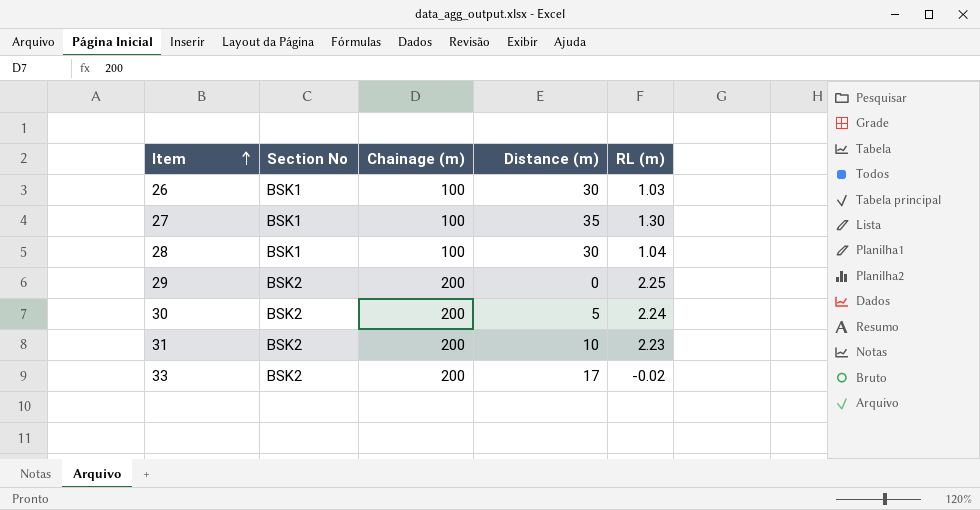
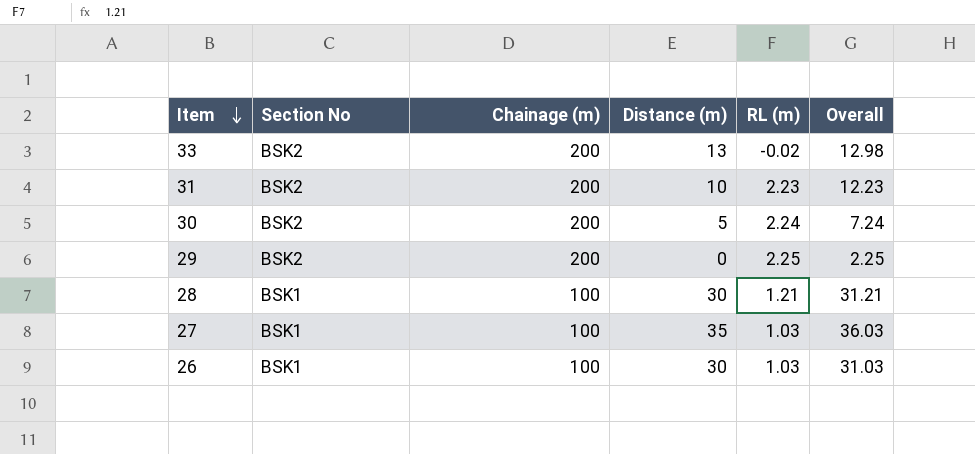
row order: Item ascending -> Item descending
column Overall | formula: none -> [Distance (m)] + [RL (m)]
33 | Distance (m): 17 -> 13
28 | RL (m): 1.04 -> 1.21
27 | RL (m): 1.30 -> 1.03

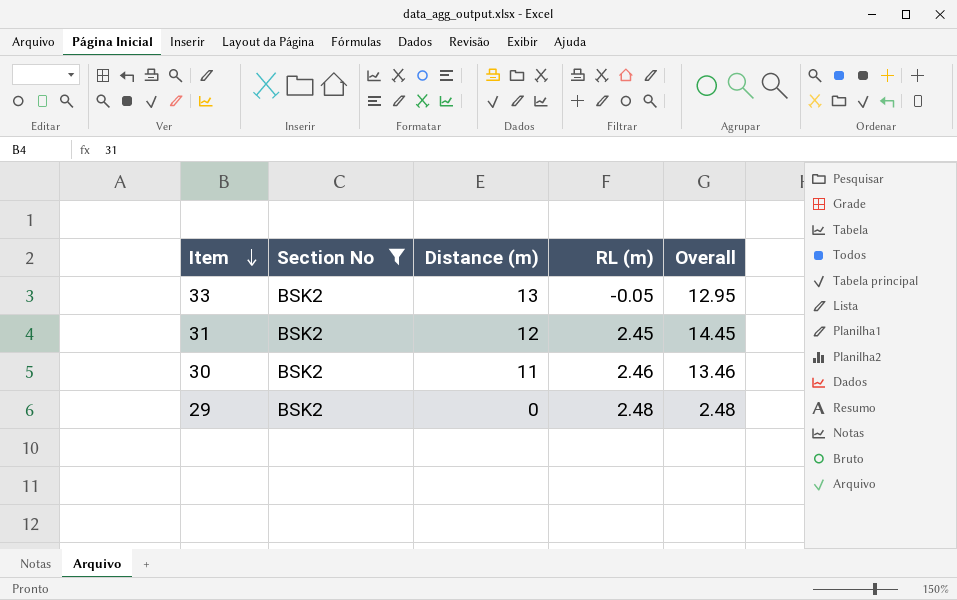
filter: none -> Section No = BSK2
column Chainage (m) | position: 3 -> none
33 | RL (m): -0.02 -> -0.05
33 | Overall: 12.98 -> 12.95
31 | Distance (m): 10 -> 12
31 | RL (m): 2.23 -> 2.45
31 | Overall: 12.23 -> 14.45
30 | Distance (m): 5 -> 11
30 | RL (m): 2.24 -> 2.46
30 | Overall: 7.24 -> 13.46
29 | RL (m): 2.25 -> 2.48
29 | Overall: 2.25 -> 2.48

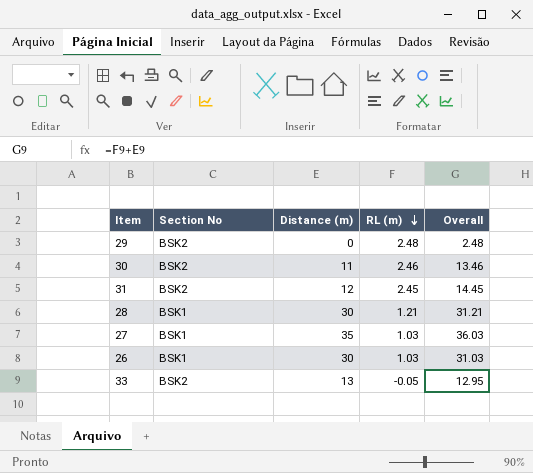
filter: Section No = BSK2 -> none
row order: Item descending -> RL (m) descending

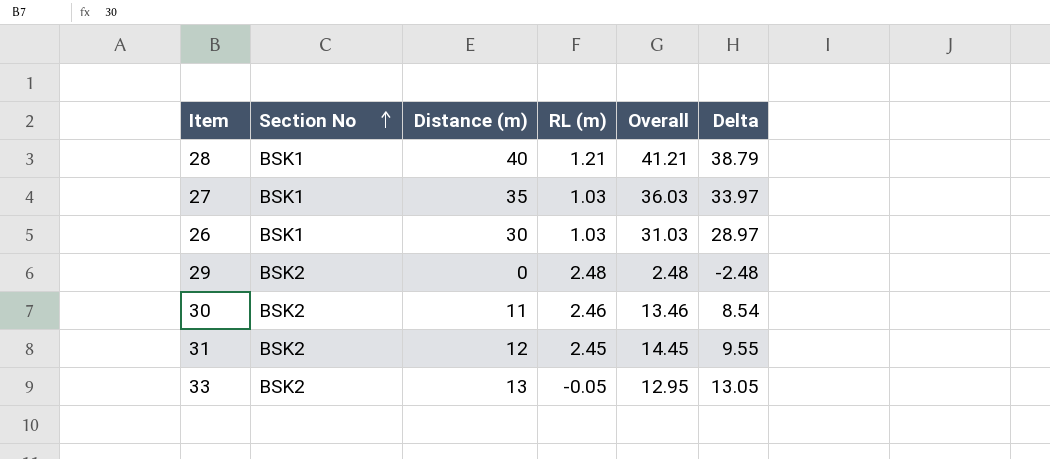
row order: RL (m) descending -> Section No ascending
column Delta | formula: none -> [Distance (m)] - [RL (m)]
28 | Distance (m): 30 -> 40
28 | Overall: 31.21 -> 41.21

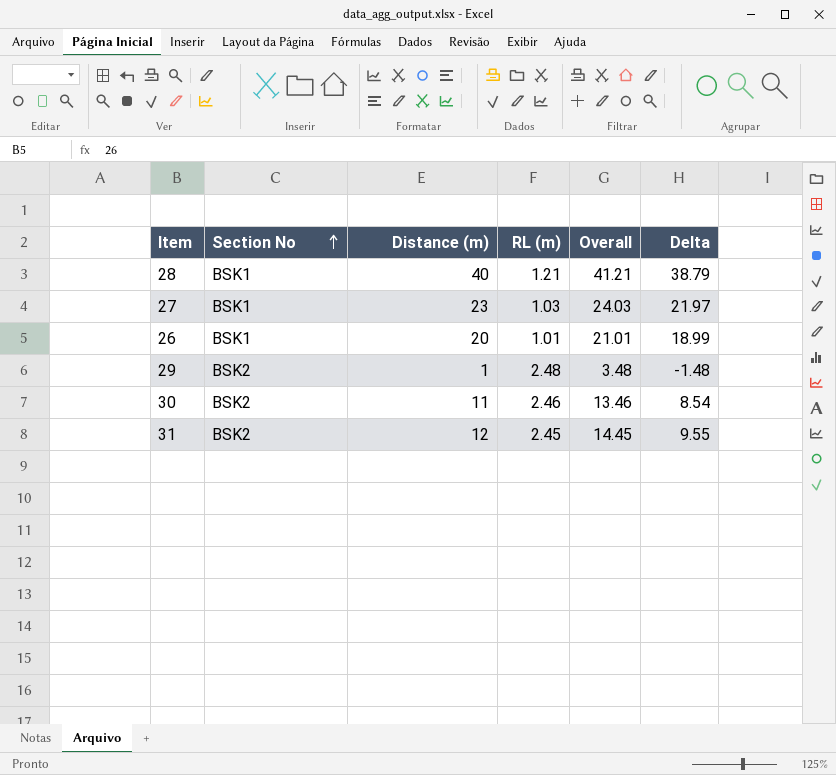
row 33: BSK2 | 13 | -0.05 | 12.95 | 13.05 -> none
27 | Distance (m): 35 -> 23
27 | Overall: 36.03 -> 24.03
27 | Delta: 33.97 -> 21.97
26 | Distance (m): 30 -> 20
26 | RL (m): 1.03 -> 1.01
26 | Overall: 31.03 -> 21.01
26 | Delta: 28.97 -> 18.99
29 | Distance (m): 0 -> 1
29 | Overall: 2.48 -> 3.48
29 | Delta: -2.48 -> -1.48

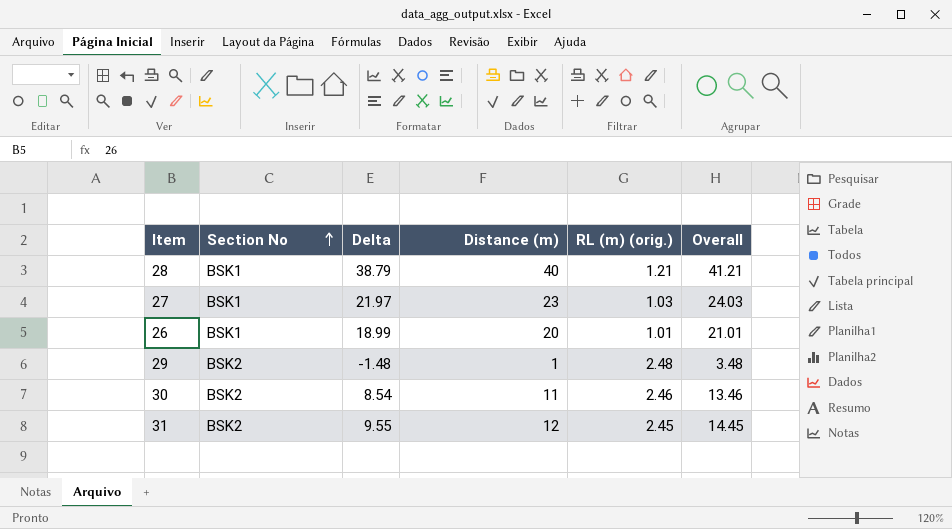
column Delta | position: 6 -> 3
column name: RL (m) -> RL (m) (orig.)

